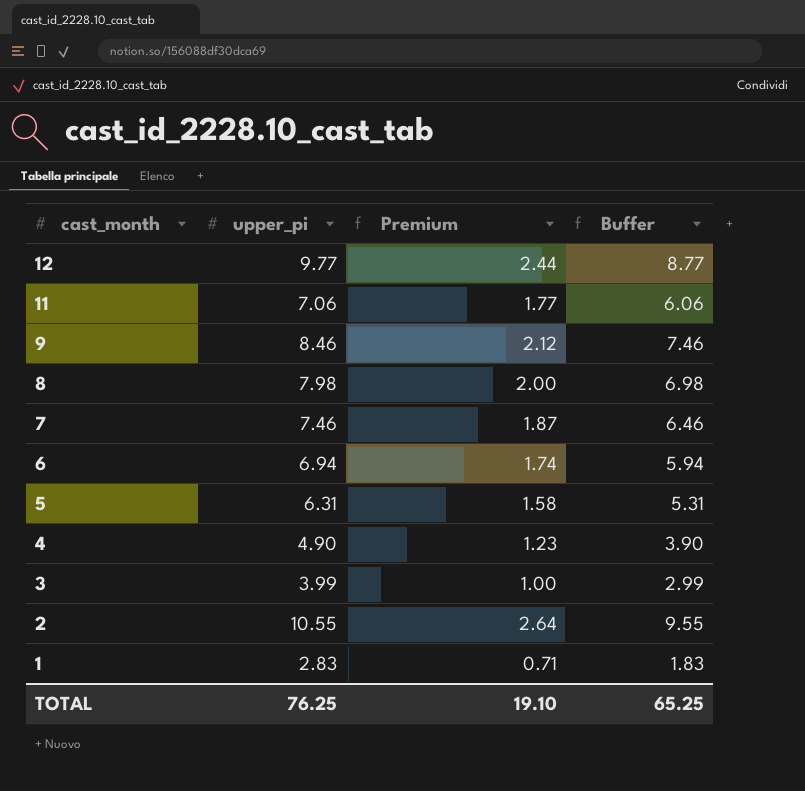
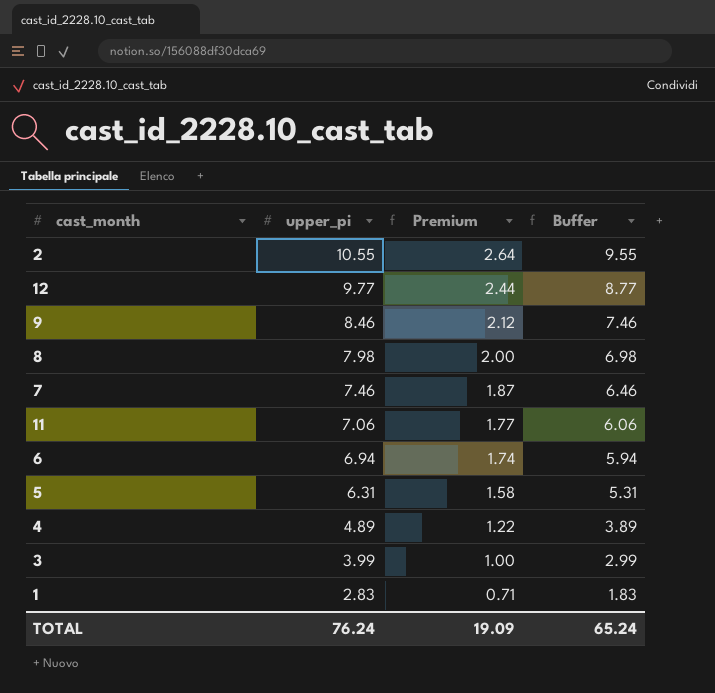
row order: cast_month descending -> upper_pi descending
4 | upper_pi: 4.90 -> 4.89
4 | Premium: 1.23 -> 1.22
4 | Buffer: 3.90 -> 3.89
TOTAL | upper_pi: 76.25 -> 76.24
TOTAL | Premium: 19.10 -> 19.09
TOTAL | Buffer: 65.25 -> 65.24

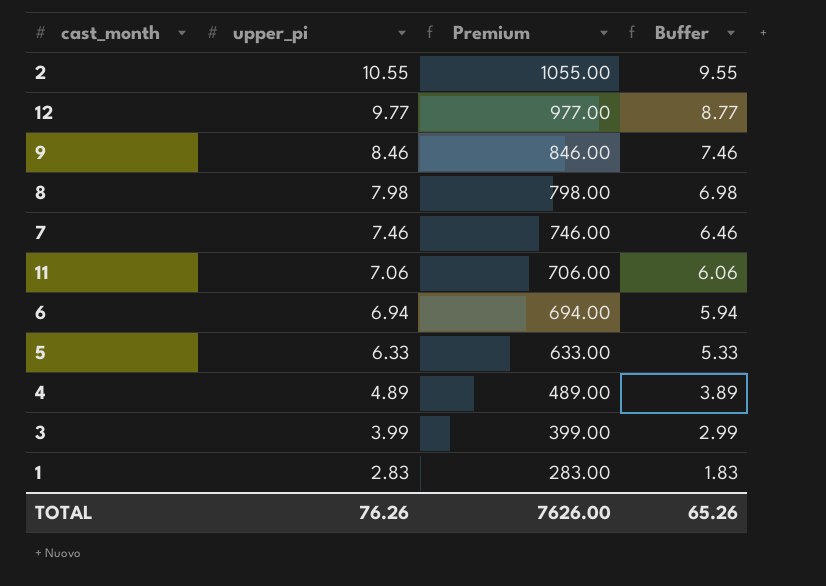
column Premium | formula: [upper_pi] * 0.25 -> [upper_pi] * 100
5 | upper_pi: 6.31 -> 6.33
5 | Buffer: 5.31 -> 5.33
TOTAL | upper_pi: 76.24 -> 76.26
TOTAL | Premium: 19.09 -> 7626.00
TOTAL | Buffer: 65.24 -> 65.26

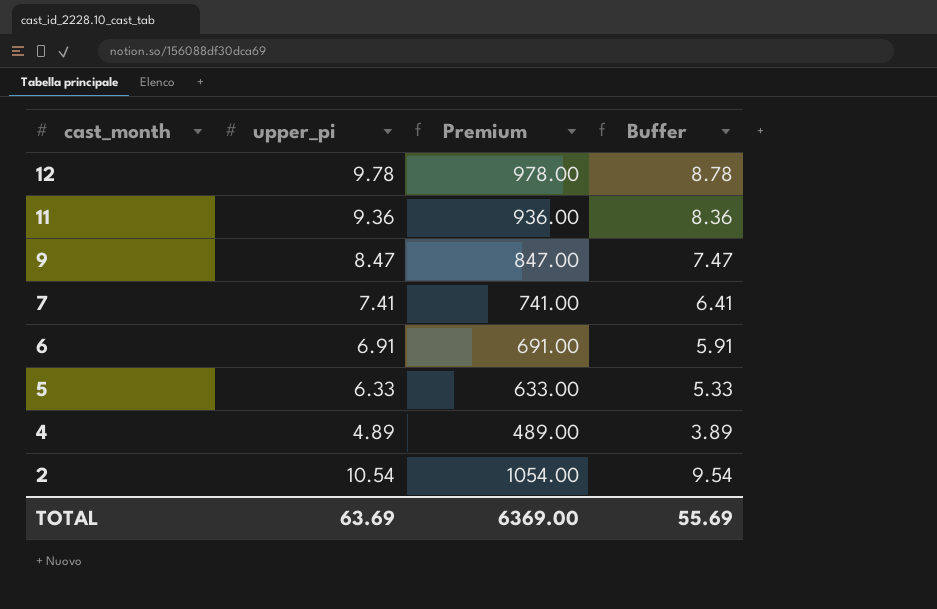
row order: upper_pi descending -> cast_month descending
row 8: 7.98 | 798.00 | 6.98 -> none
row 3: 3.99 | 399.00 | 2.99 -> none
row 1: 2.83 | 283.00 | 1.83 -> none
12 | upper_pi: 9.77 -> 9.78
12 | Premium: 977.00 -> 978.00
12 | Buffer: 8.77 -> 8.78
11 | upper_pi: 7.06 -> 9.36
11 | Premium: 706.00 -> 936.00
11 | Buffer: 6.06 -> 8.36
9 | upper_pi: 8.46 -> 8.47
9 | Premium: 846.00 -> 847.00
9 | Buffer: 7.46 -> 7.47
7 | upper_pi: 7.46 -> 7.41
7 | Premium: 746.00 -> 741.00
7 | Buffer: 6.46 -> 6.41
6 | upper_pi: 6.94 -> 6.91
6 | Premium: 694.00 -> 691.00
6 | Buffer: 5.94 -> 5.91
2 | upper_pi: 10.55 -> 10.54
2 | Premium: 1055.00 -> 1054.00
2 | Buffer: 9.55 -> 9.54
TOTAL | upper_pi: 76.26 -> 63.69
TOTAL | Premium: 7626.00 -> 6369.00
TOTAL | Buffer: 65.26 -> 55.69

